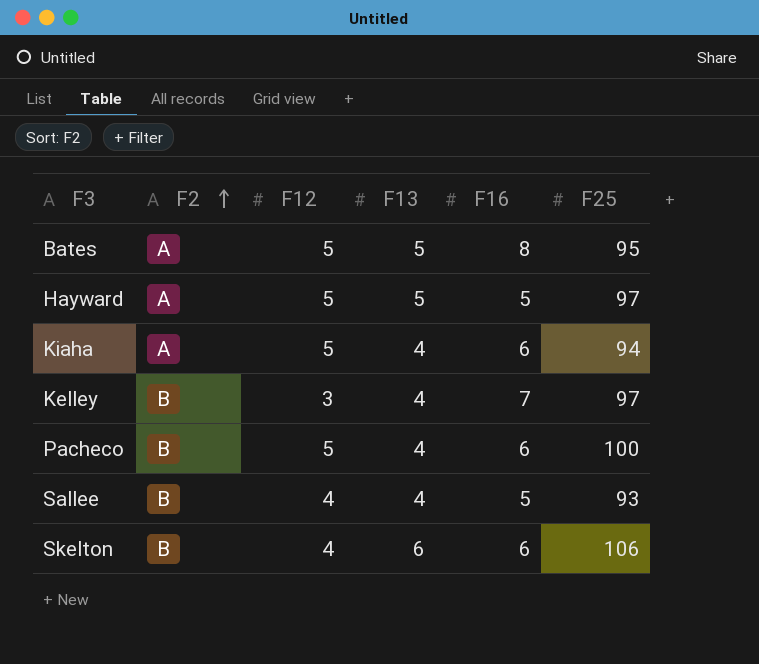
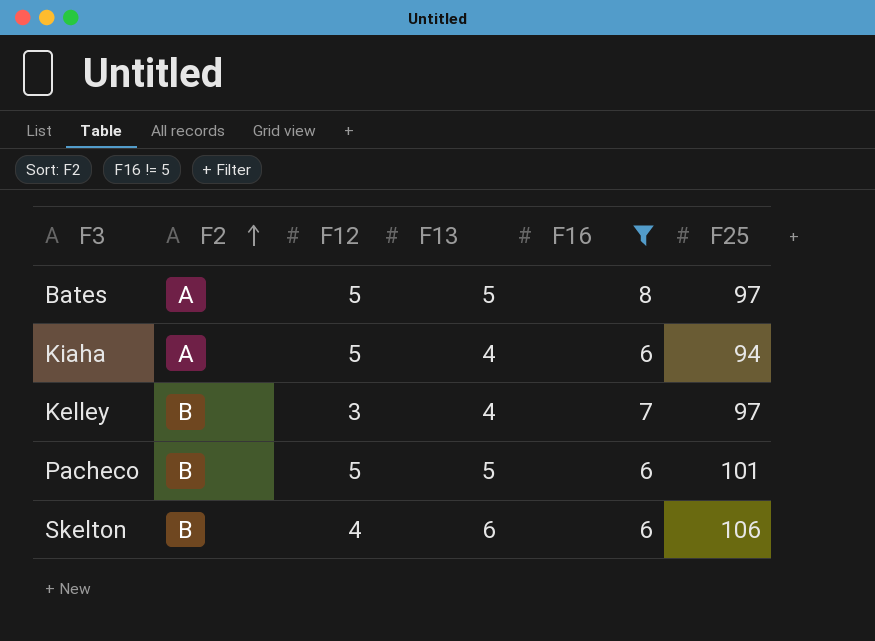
filter: none -> F16 != 5
Bates | F25: 95 -> 97
Pacheco | F13: 4 -> 5
Pacheco | F25: 100 -> 101

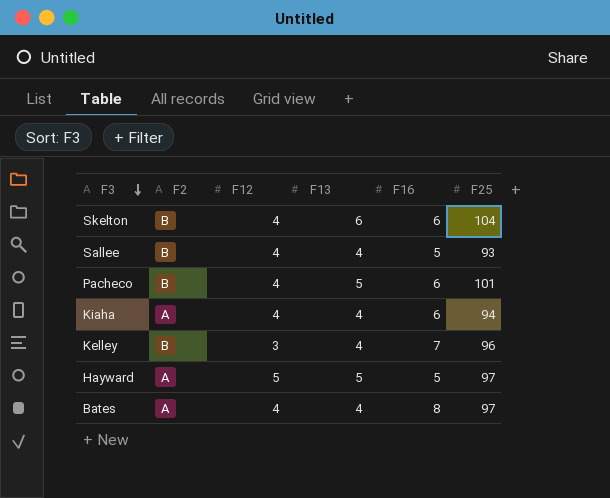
filter: F16 != 5 -> none
row order: F2 ascending -> F3 descending
Skelton | F25: 106 -> 104
Pacheco | F12: 5 -> 4
Kiaha | F12: 5 -> 4
Kelley | F25: 97 -> 96
Bates | F12: 5 -> 4
Bates | F13: 5 -> 4

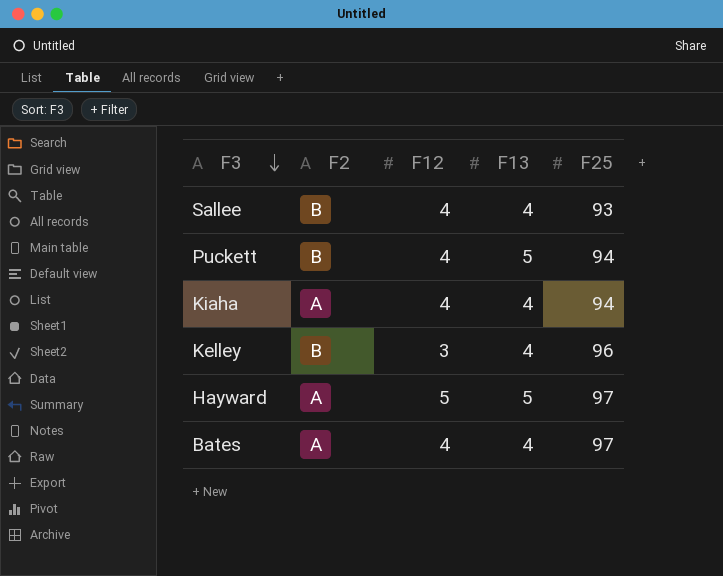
column F16 | position: 5 -> none
row Skelton: B | 4 | 6 | 6 | 104 -> none
row Pacheco: B | 4 | 5 | 6 | 101 -> none
row Puckett: none -> B | 4 | 5 | 94

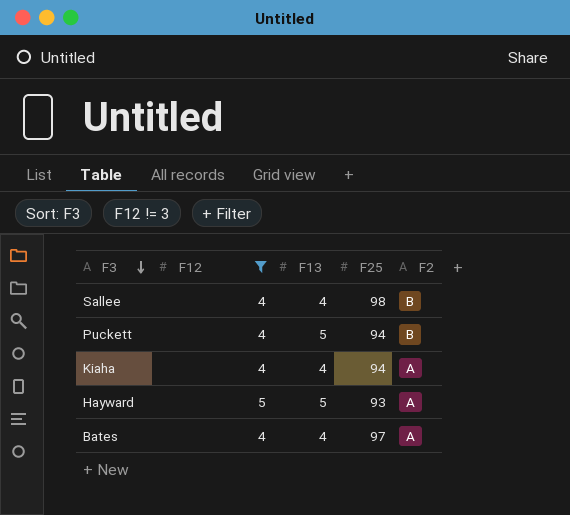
filter: none -> F12 != 3
column F2 | position: 2 -> 5
Sallee | F25: 93 -> 98
Hayward | F25: 97 -> 93

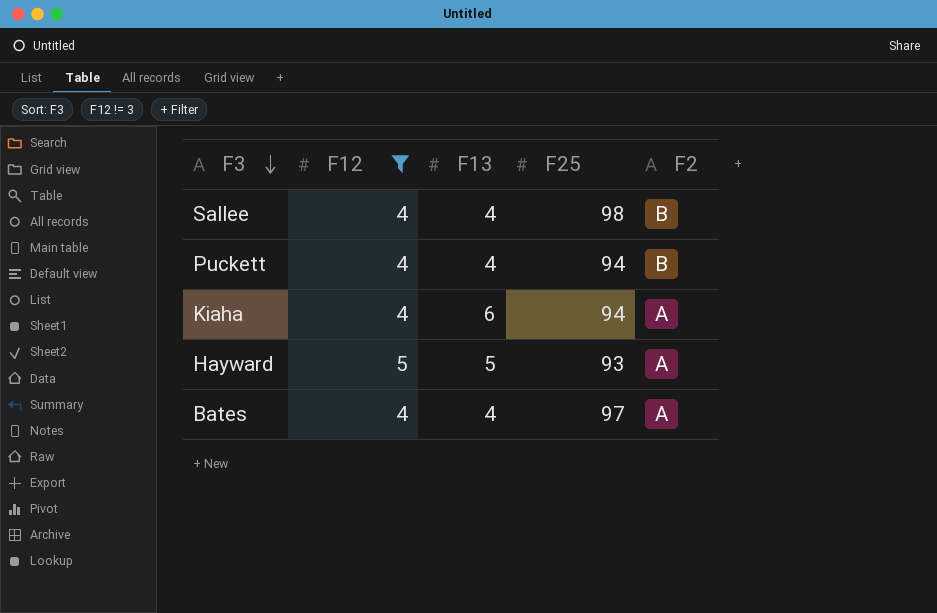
Puckett | F13: 5 -> 4
Kiaha | F13: 4 -> 6

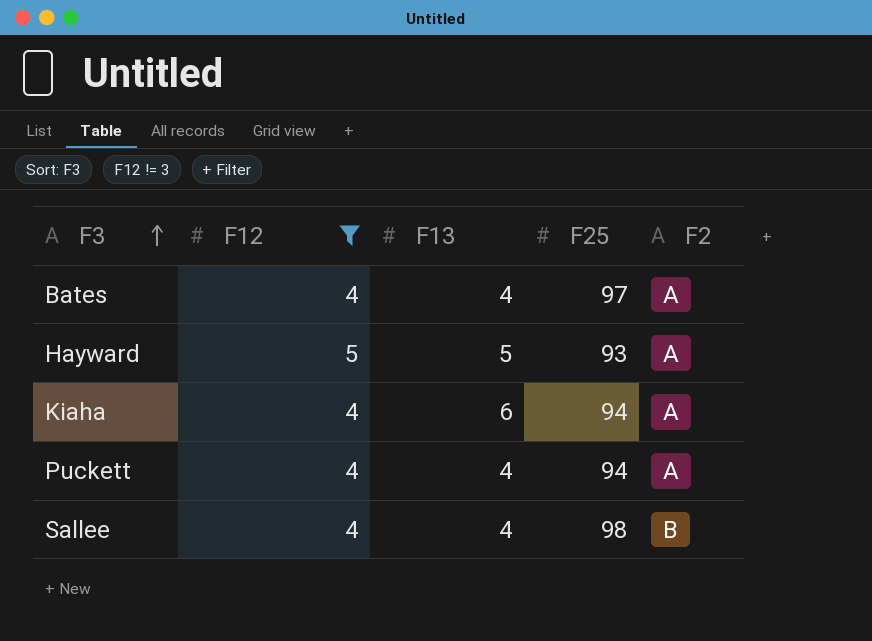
row order: F3 descending -> F3 ascending
Puckett | F2: B -> A

